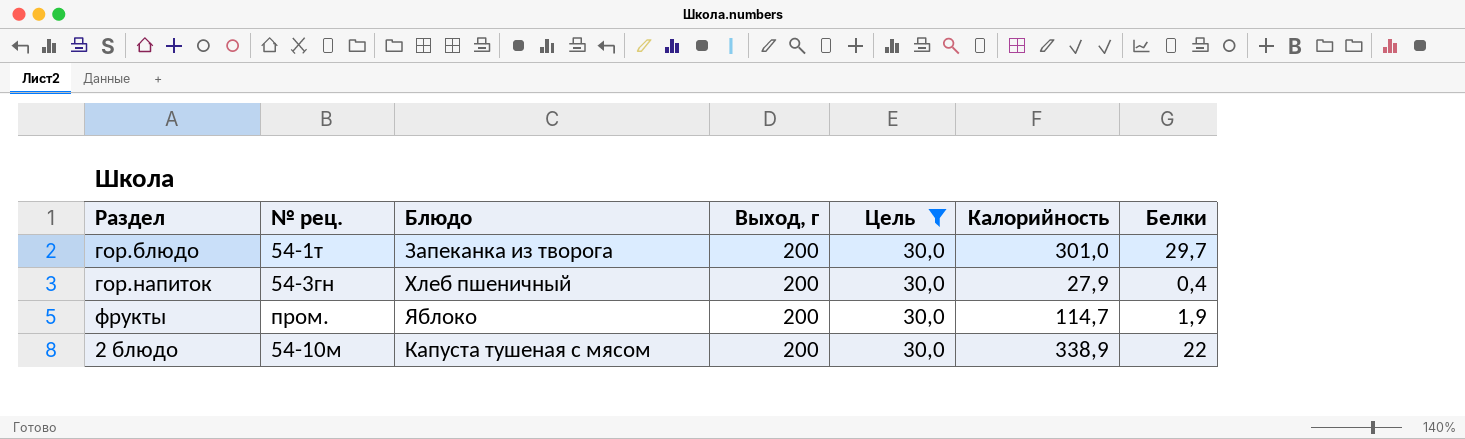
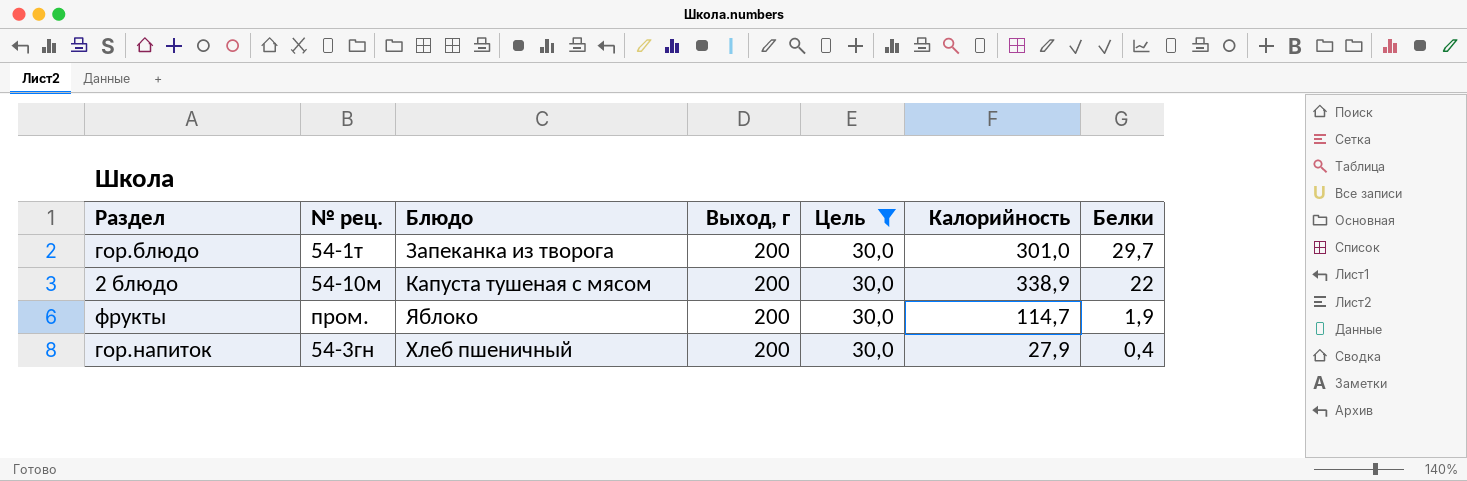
row order: none -> Белки descending

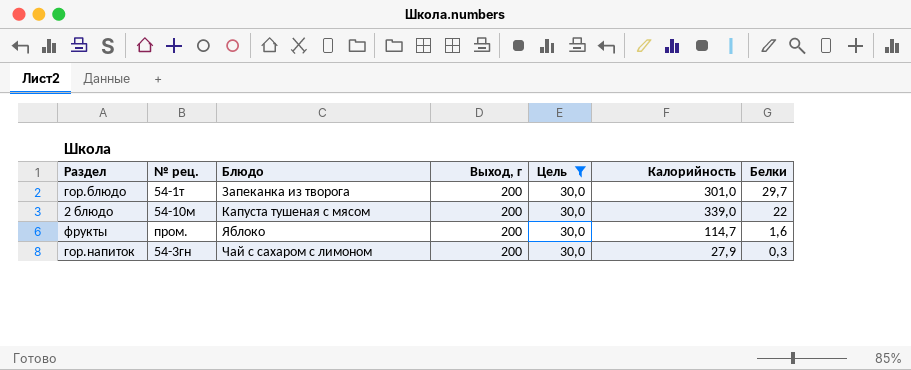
2 блюдо | Калорийность: 338,9 -> 339,0
фрукты | Белки: 1,9 -> 1,6
гор.напиток | Блюдо: Хлеб пшеничный -> Чай с сахаром с лимоном
гор.напиток | Белки: 0,4 -> 0,3

